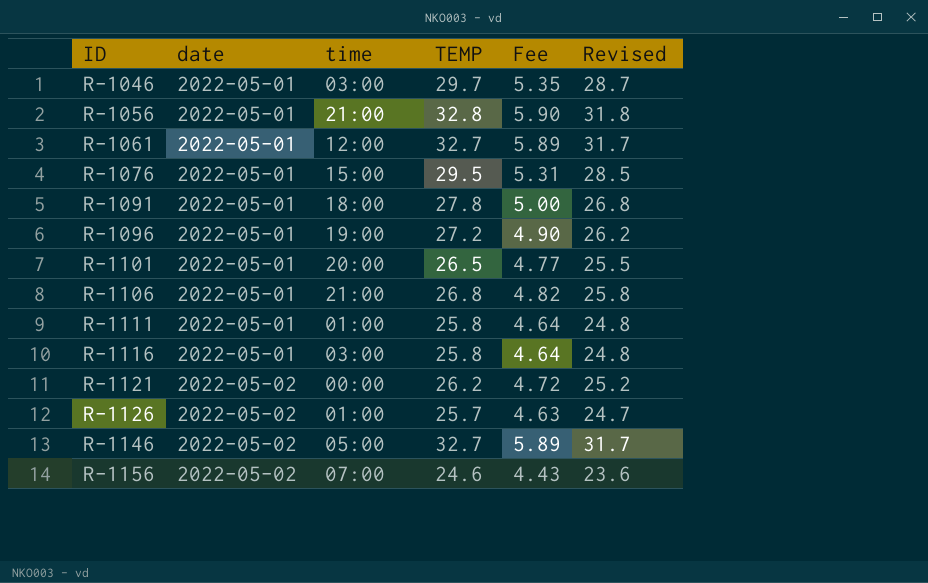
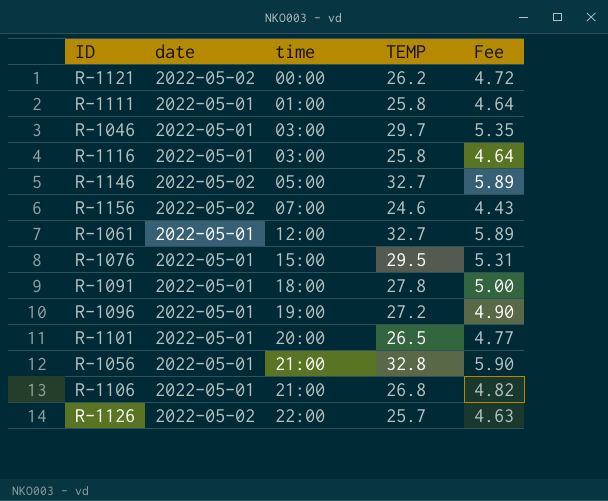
row order: ID ascending -> time ascending
column Revised | formula: [TEMP] - 1 -> none
R-1126 | time: 01:00 -> 22:00

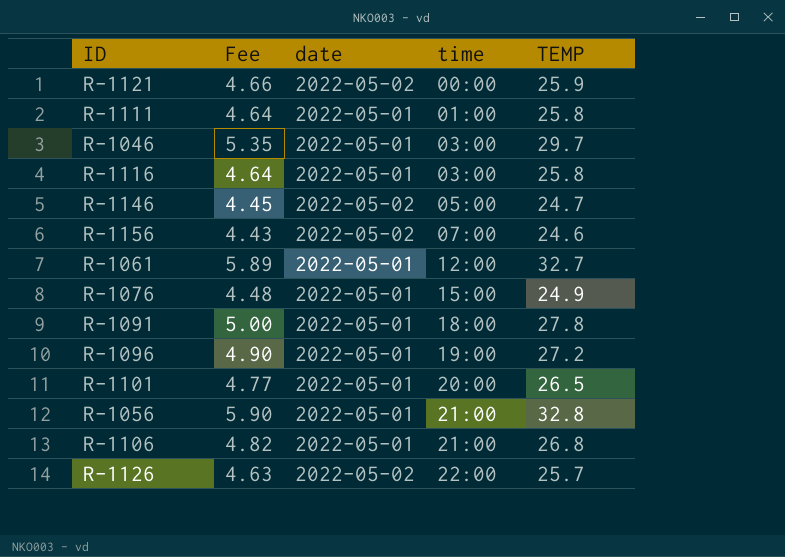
column Fee | position: 5 -> 2
R-1121 | Fee: 4.72 -> 4.66
R-1121 | TEMP: 26.2 -> 25.9
R-1146 | Fee: 5.89 -> 4.45
R-1146 | TEMP: 32.7 -> 24.7
R-1076 | Fee: 5.31 -> 4.48
R-1076 | TEMP: 29.5 -> 24.9

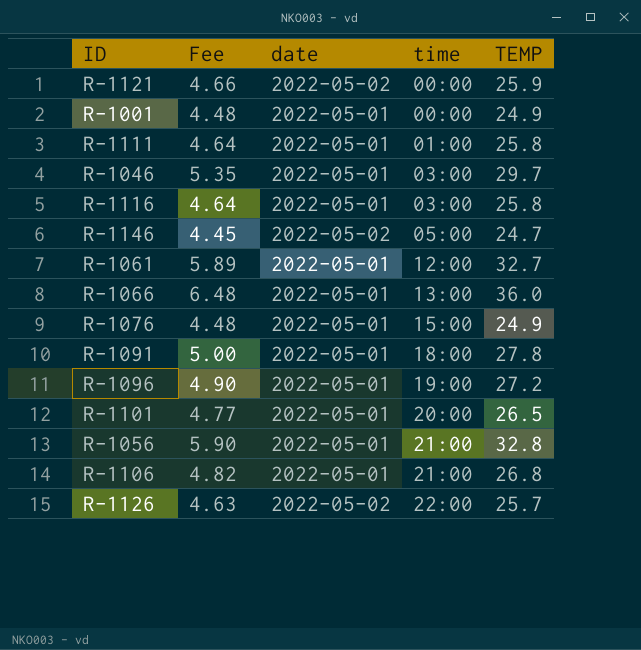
row R-1156: 4.43 | 2022-05-02 | 07:00 | 24.6 -> none
row R-1001: none -> 4.48 | 2022-05-01 | 00:00 | 24.9
row R-1066: none -> 6.48 | 2022-05-01 | 13:00 | 36.0

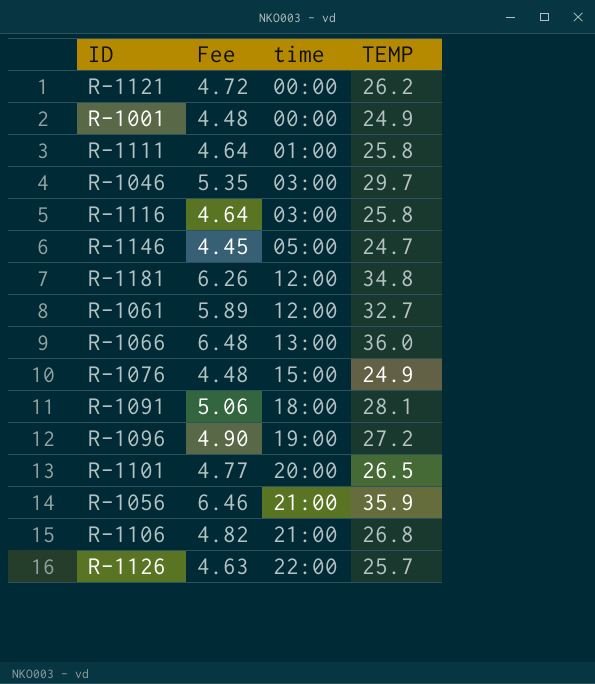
column date | position: 3 -> none
R-1121 | Fee: 4.66 -> 4.72
R-1121 | TEMP: 25.9 -> 26.2
row R-1181: none -> 6.26 | 12:00 | 34.8
R-1091 | Fee: 5.00 -> 5.06
R-1091 | TEMP: 27.8 -> 28.1
R-1056 | Fee: 5.90 -> 6.46
R-1056 | TEMP: 32.8 -> 35.9

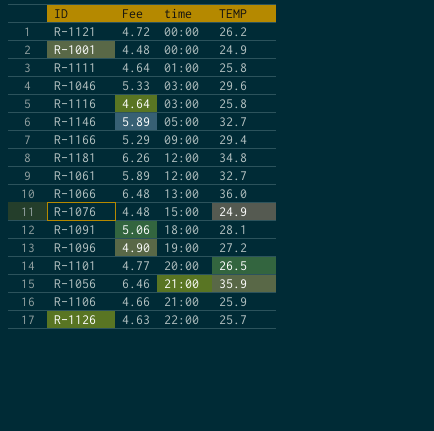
R-1046 | Fee: 5.35 -> 5.33
R-1046 | TEMP: 29.7 -> 29.6
R-1146 | Fee: 4.45 -> 5.89
R-1146 | TEMP: 24.7 -> 32.7
row R-1166: none -> 5.29 | 09:00 | 29.4
R-1106 | Fee: 4.82 -> 4.66
R-1106 | TEMP: 26.8 -> 25.9

